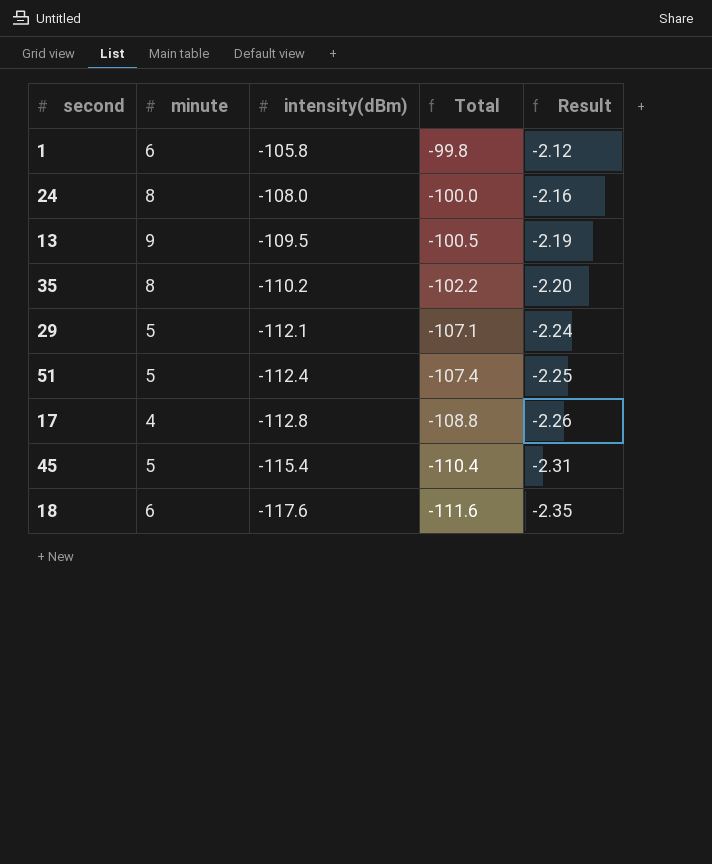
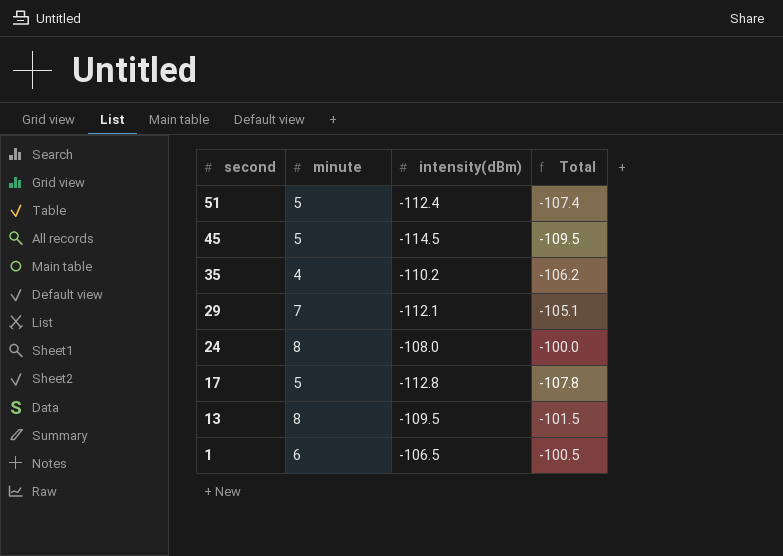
row order: intensity(dBm) descending -> second descending
column Result | formula: [intensity(dBm)] * 0.02 -> none
row 18: 6 | -117.6 | -111.6 | -2.35 -> none
45 | intensity(dBm): -115.4 -> -114.5
45 | Total: -110.4 -> -109.5
35 | minute: 8 -> 4
35 | Total: -102.2 -> -106.2
29 | minute: 5 -> 7
29 | Total: -107.1 -> -105.1
17 | minute: 4 -> 5
17 | Total: -108.8 -> -107.8
13 | minute: 9 -> 8
13 | Total: -100.5 -> -101.5
1 | intensity(dBm): -105.8 -> -106.5
1 | Total: -99.8 -> -100.5

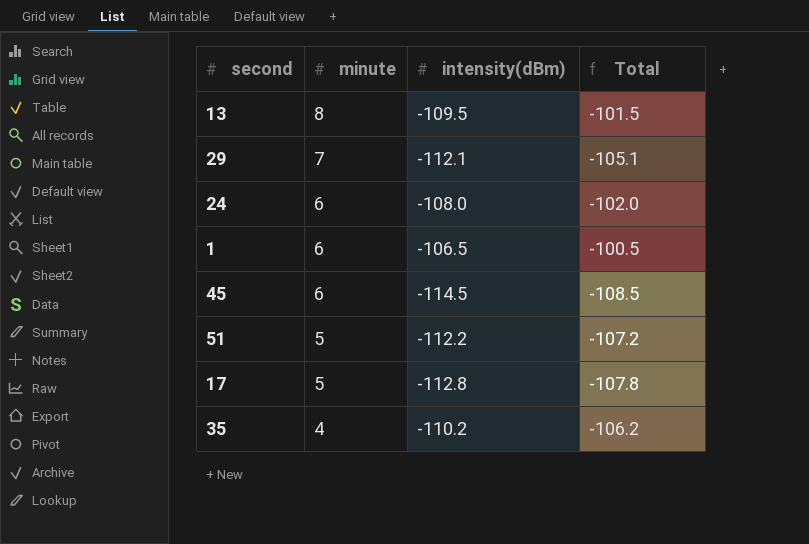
row order: second descending -> minute descending
24 | minute: 8 -> 6
24 | Total: -100.0 -> -102.0
45 | minute: 5 -> 6
45 | Total: -109.5 -> -108.5
51 | intensity(dBm): -112.4 -> -112.2
51 | Total: -107.4 -> -107.2

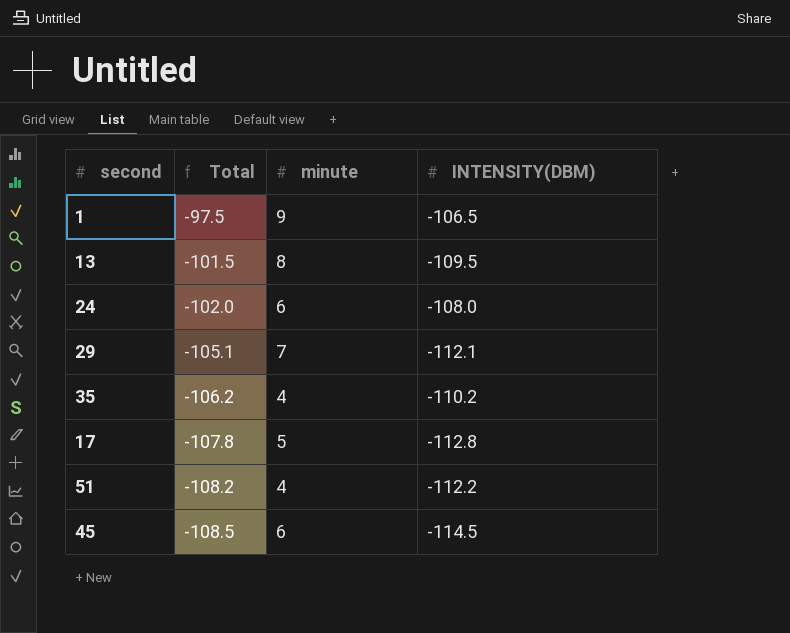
row order: minute descending -> Total descending
column Total | position: 4 -> 2
column name: intensity(dBm) -> INTENSITY(DBM)
1 | Total: -100.5 -> -97.5
1 | minute: 6 -> 9
51 | Total: -107.2 -> -108.2
51 | minute: 5 -> 4

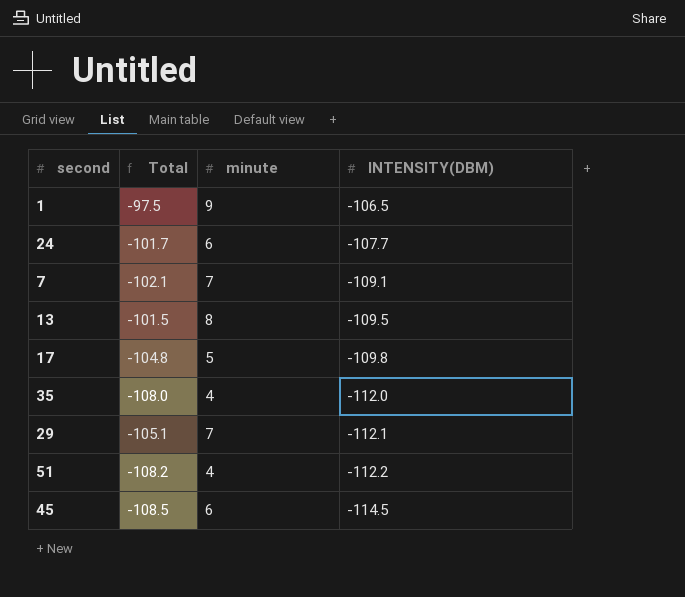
row order: Total descending -> INTENSITY(DBM) descending
24 | Total: -102.0 -> -101.7
24 | INTENSITY(DBM): -108.0 -> -107.7
row 7: none -> -102.1 | 7 | -109.1
17 | Total: -107.8 -> -104.8
17 | INTENSITY(DBM): -112.8 -> -109.8
35 | Total: -106.2 -> -108.0
35 | INTENSITY(DBM): -110.2 -> -112.0

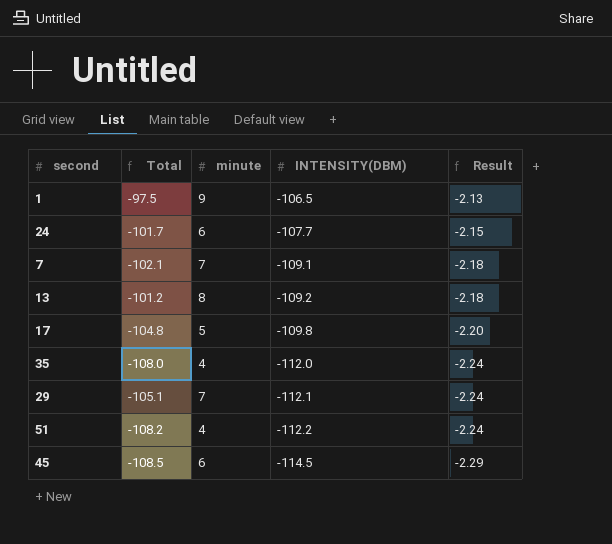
column Result | formula: none -> [INTENSITY(DBM)] * 0.02
13 | Total: -101.5 -> -101.2
13 | INTENSITY(DBM): -109.5 -> -109.2

